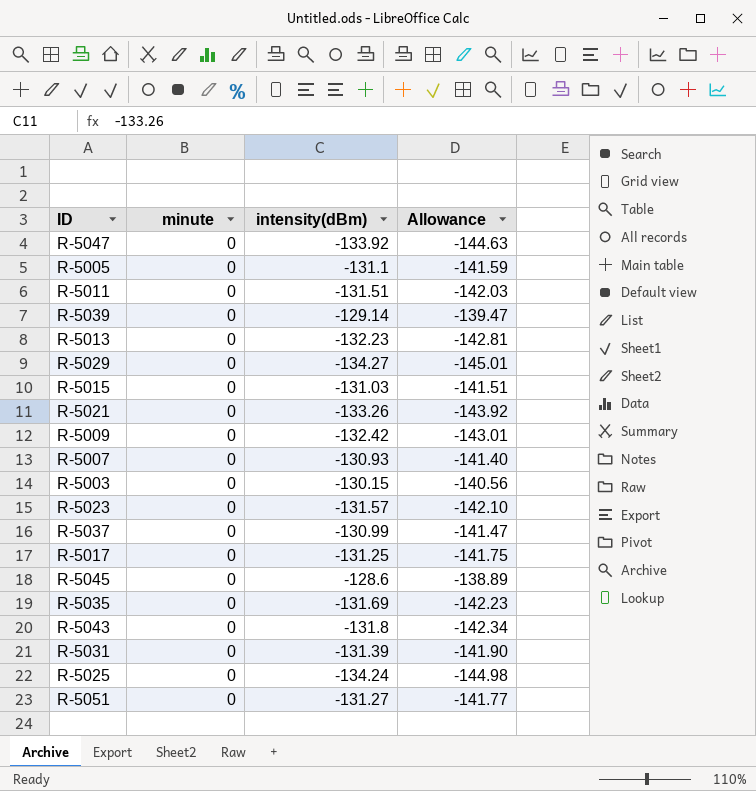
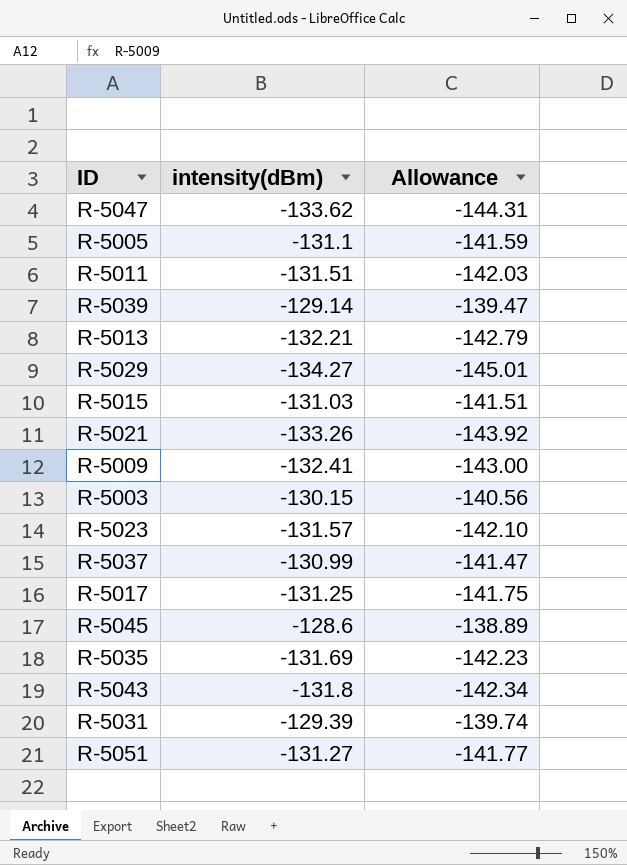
column minute | position: 2 -> none
row R-5007: 0 | -130.93 | -141.40 -> none
row R-5025: 0 | -134.24 | -144.98 -> none
R-5047 | intensity(dBm): -133.92 -> -133.62
R-5047 | Allowance: -144.63 -> -144.31
R-5013 | intensity(dBm): -132.23 -> -132.21
R-5013 | Allowance: -142.81 -> -142.79
R-5009 | intensity(dBm): -132.42 -> -132.41
R-5009 | Allowance: -143.01 -> -143.00
R-5031 | intensity(dBm): -131.39 -> -129.39
R-5031 | Allowance: -141.90 -> -139.74

